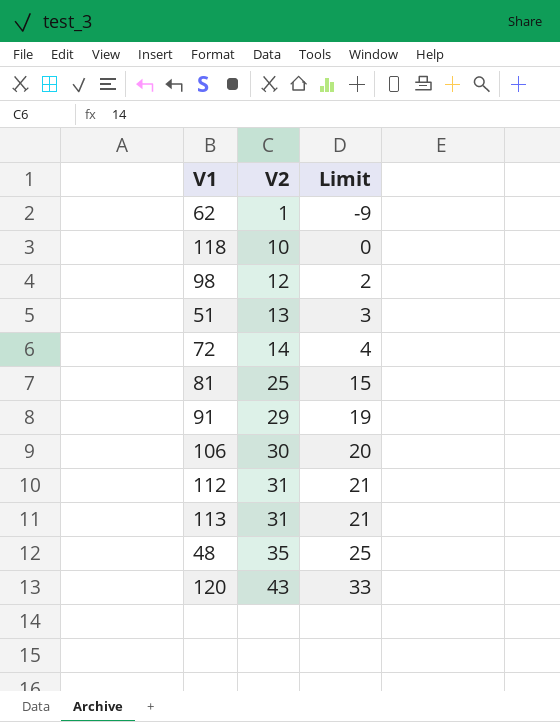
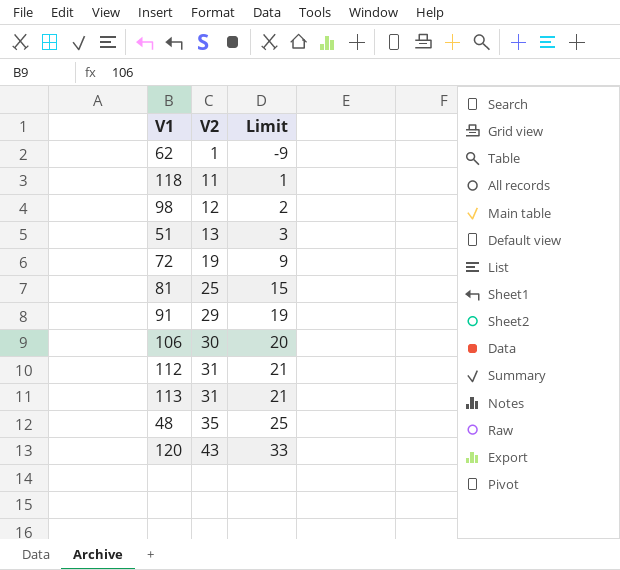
118 | V2: 10 -> 11
118 | Limit: 0 -> 1
72 | V2: 14 -> 19
72 | Limit: 4 -> 9

